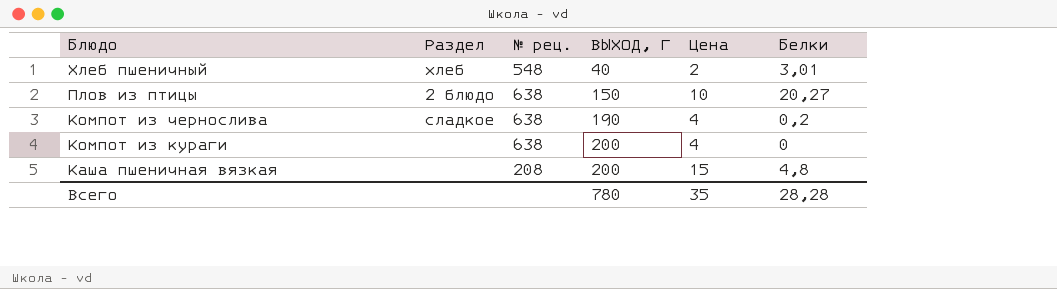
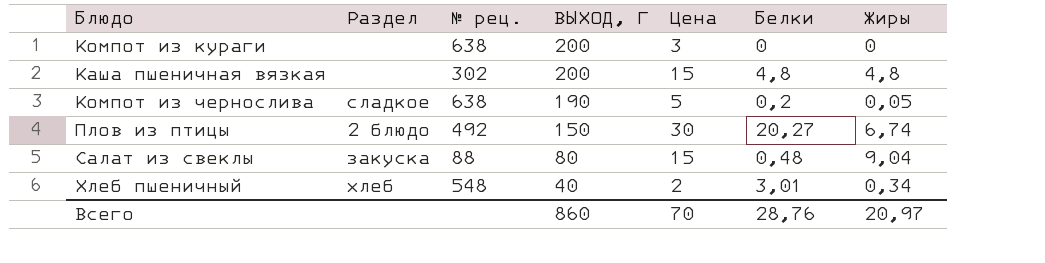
row order: Блюдо descending -> ВЫХОД, Г descending
column Жиры | position: none -> 7
Компот из кураги | Цена: 4 -> 3
Каша пшеничная вязкая | № рец.: 208 -> 302
Компот из чернослива | Цена: 4 -> 5
Плов из птицы | № рец.: 638 -> 492
Плов из птицы | Цена: 10 -> 30
row Салат из свеклы: none -> закуска | 88 | 80 | 15 | 0,48 | 9,04
Всего | ВЫХОД, Г: 780 -> 860
Всего | Цена: 35 -> 70
Всего | Белки: 28,28 -> 28,76

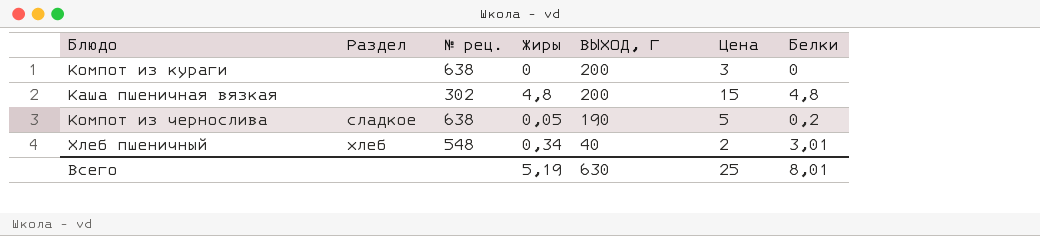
column Жиры | position: 7 -> 4
row Плов из птицы: 2 блюдо | 492 | 150 | 30 | 20,27 | 6,74 -> none
row Салат из свеклы: закуска | 88 | 80 | 15 | 0,48 | 9,04 -> none
Всего | Жиры: 20,97 -> 5,19
Всего | ВЫХОД, Г: 860 -> 630
Всего | Цена: 70 -> 25
Всего | Белки: 28,76 -> 8,01

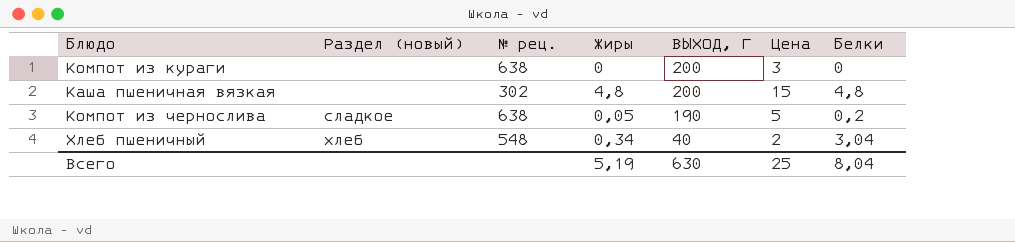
column name: Раздел -> Раздел (новый)
Хлеб пшеничный | Белки: 3,01 -> 3,04
Всего | Белки: 8,01 -> 8,04

